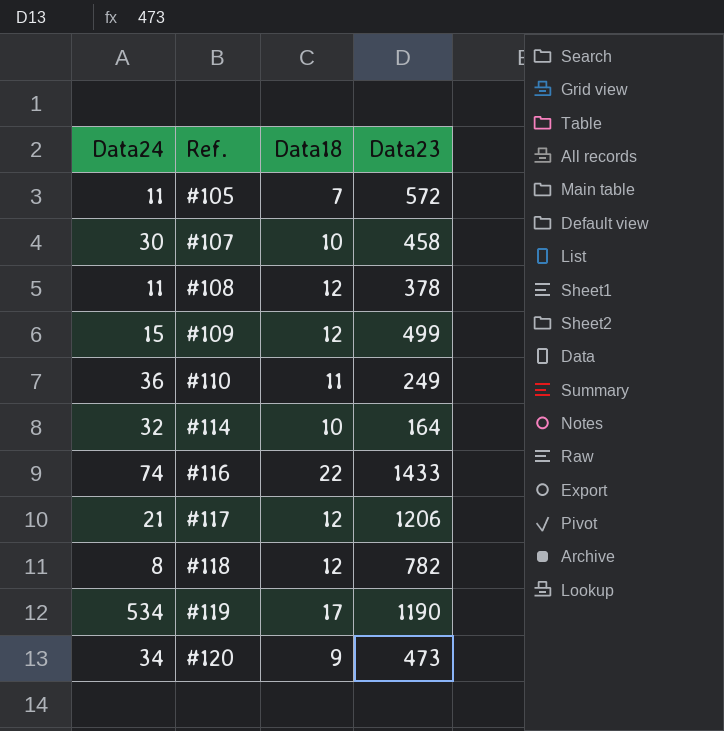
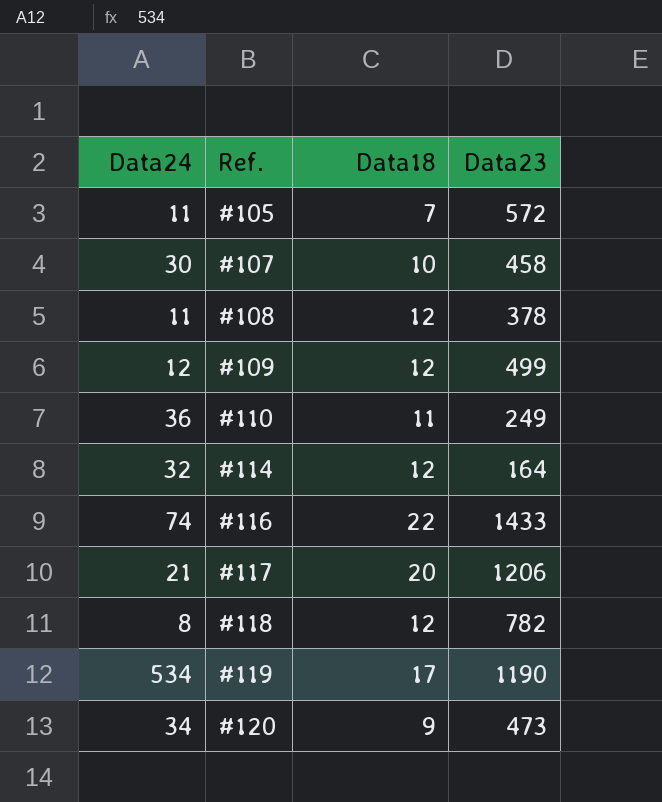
#109 | Data24: 15 -> 12
#114 | Data18: 10 -> 12
#117 | Data18: 12 -> 20

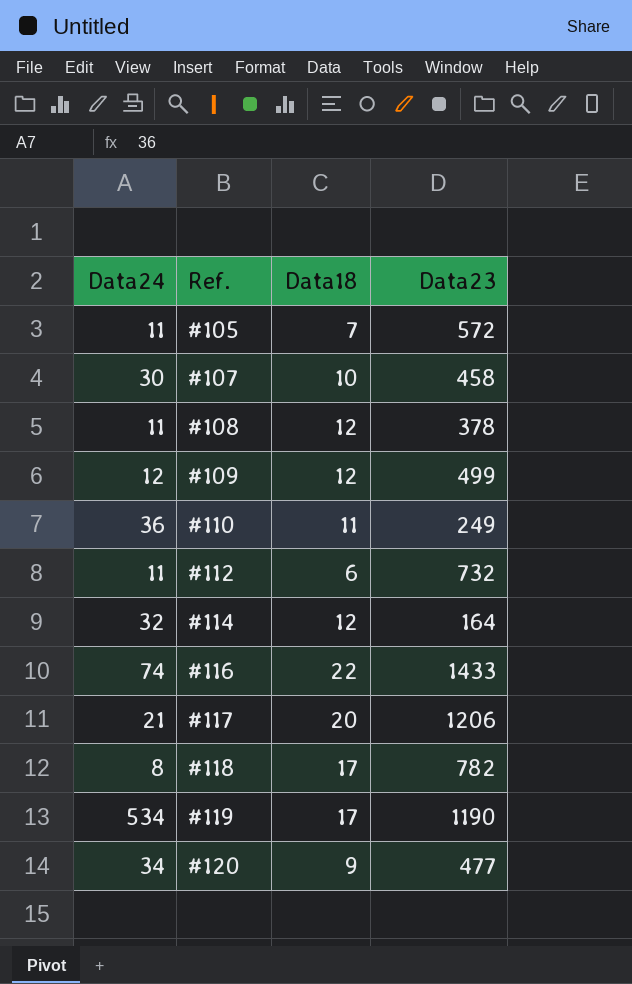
row #112: none -> 11 | 6 | 732
#118 | Data18: 12 -> 17
#120 | Data23: 473 -> 477

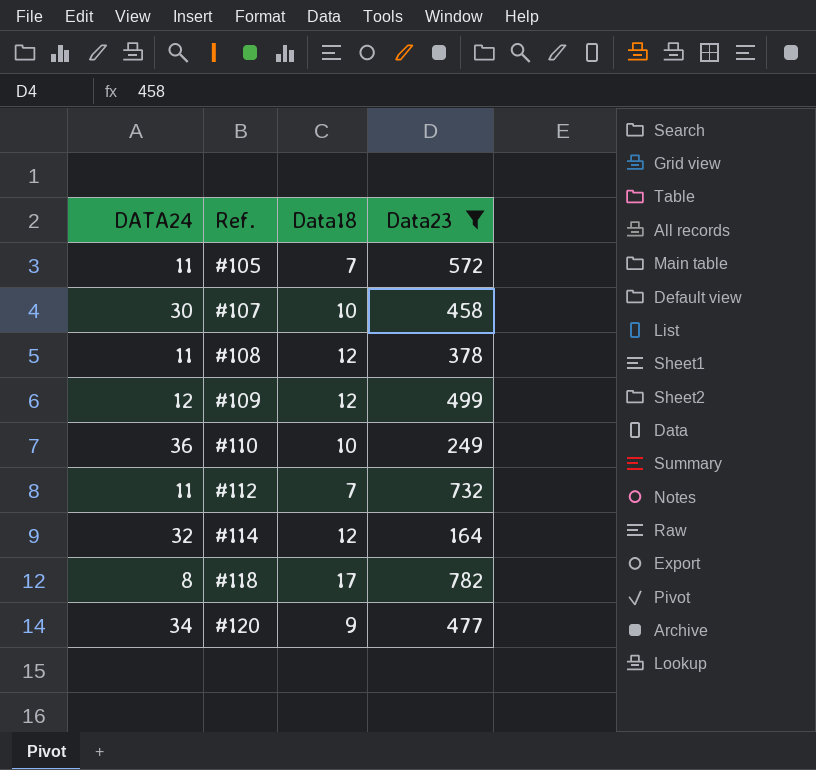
filter: none -> Data23 <= 782
column name: Data24 -> DATA24
#110 | Data18: 11 -> 10
#112 | Data18: 6 -> 7

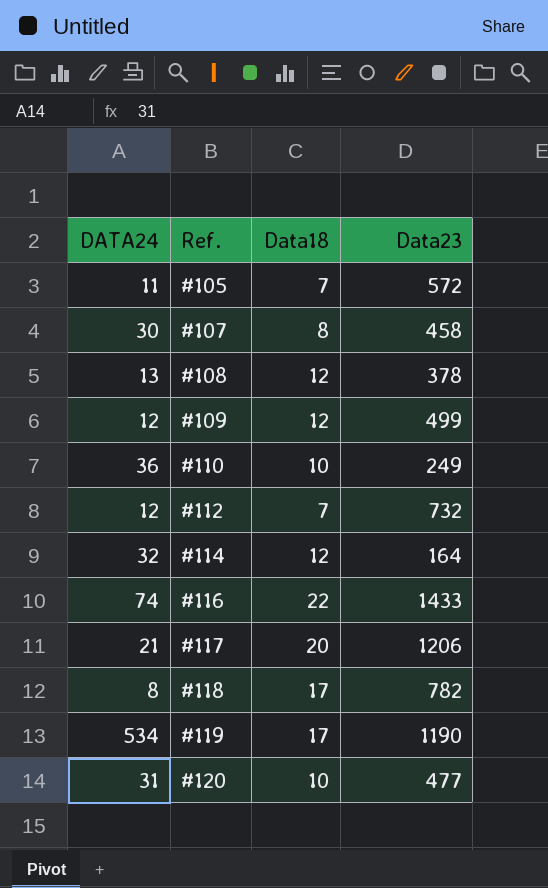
filter: Data23 <= 782 -> none
#107 | Data18: 10 -> 8
#108 | DATA24: 11 -> 13
#112 | DATA24: 11 -> 12
#120 | DATA24: 34 -> 31
#120 | Data18: 9 -> 10

